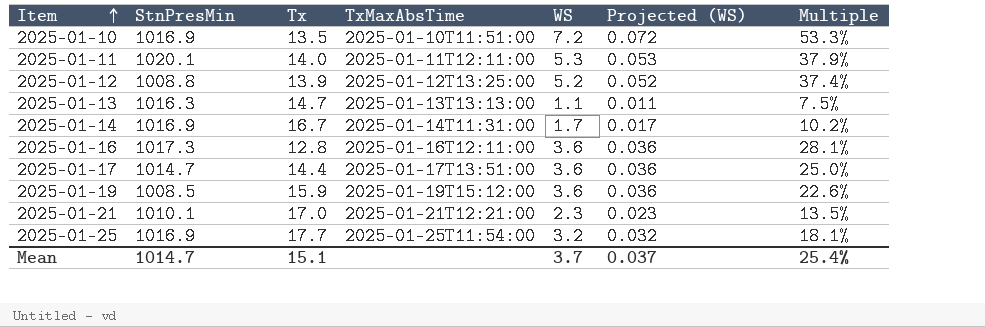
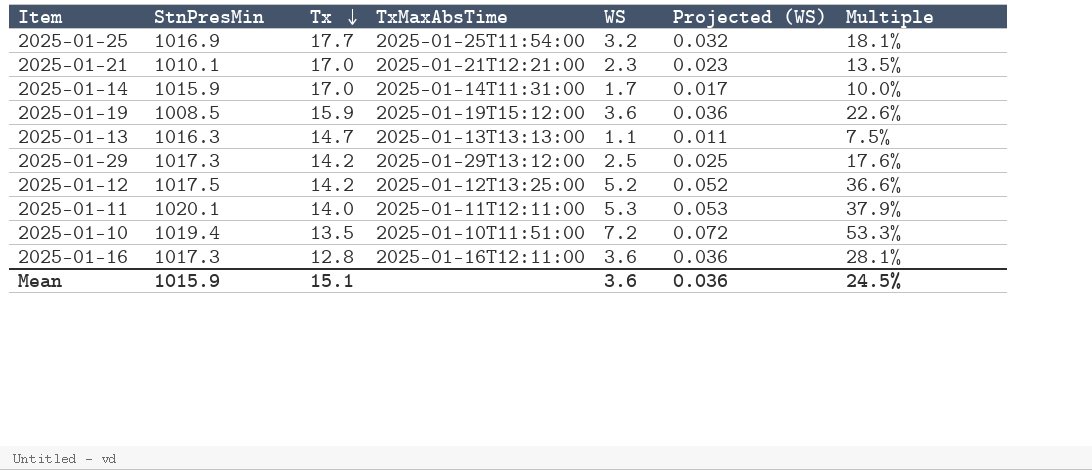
row order: Item ascending -> Tx descending
row 2025-01-17: 1014.7 | 14.4 | 2025-01-17T13:51:00 | 3.6 | 0.036 | 25.0% -> none
2025-01-14 | StnPresMin: 1016.9 -> 1015.9
2025-01-14 | Tx: 16.7 -> 17.0
2025-01-14 | Multiple: 10.2% -> 10.0%
row 2025-01-29: none -> 1017.3 | 14.2 | 2025-01-29T13:12:00 | 2.5 | 0.025 | 17.6%
2025-01-12 | StnPresMin: 1008.8 -> 1017.5
2025-01-12 | Tx: 13.9 -> 14.2
2025-01-12 | Multiple: 37.4% -> 36.6%
2025-01-10 | StnPresMin: 1016.9 -> 1019.4
Mean | StnPresMin: 1014.7 -> 1015.9
Mean | WS: 3.7 -> 3.6
Mean | Projected (WS): 0.037 -> 0.036
Mean | Multiple: 25.4% -> 24.5%

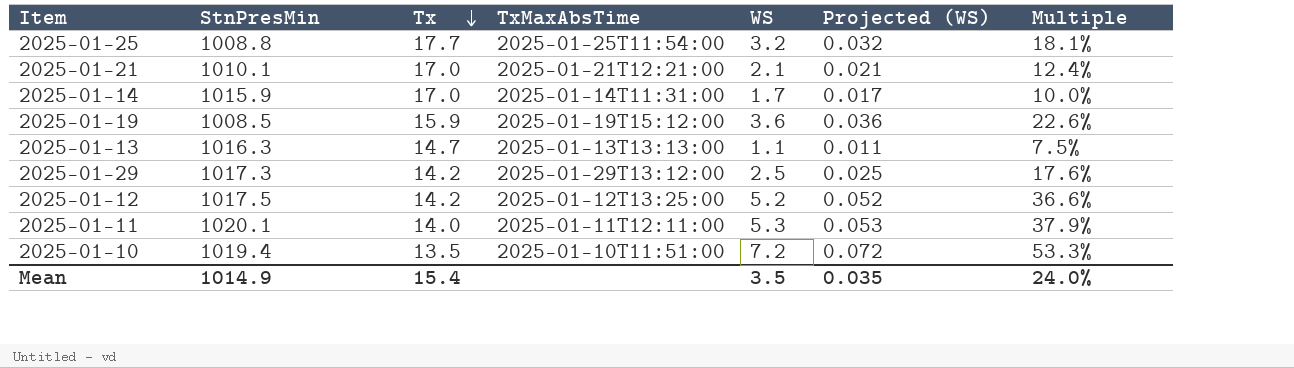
row 2025-01-16: 1017.3 | 12.8 | 2025-01-16T12:11:00 | 3.6 | 0.036 | 28.1% -> none
2025-01-25 | StnPresMin: 1016.9 -> 1008.8
2025-01-21 | WS: 2.3 -> 2.1
2025-01-21 | Projected (WS): 0.023 -> 0.021
2025-01-21 | Multiple: 13.5% -> 12.4%
Mean | StnPresMin: 1015.9 -> 1014.9
Mean | Tx: 15.1 -> 15.4
Mean | WS: 3.6 -> 3.5
Mean | Projected (WS): 0.036 -> 0.035
Mean | Multiple: 24.5% -> 24.0%

